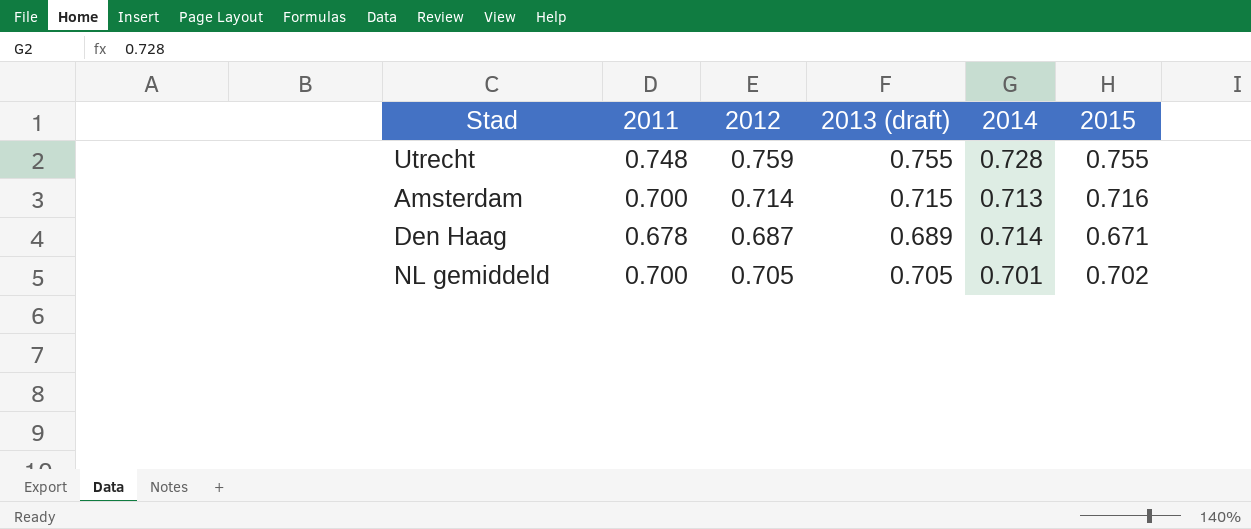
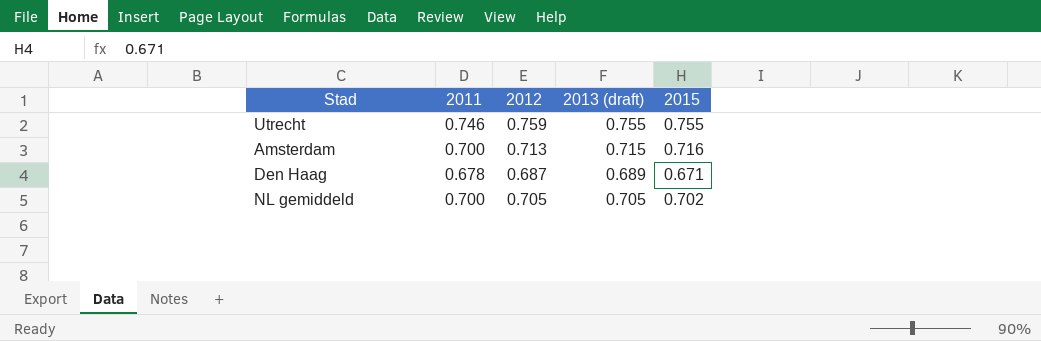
column 2014 | position: 5 -> none
Utrecht | 2011: 0.748 -> 0.746
Amsterdam | 2012: 0.714 -> 0.713

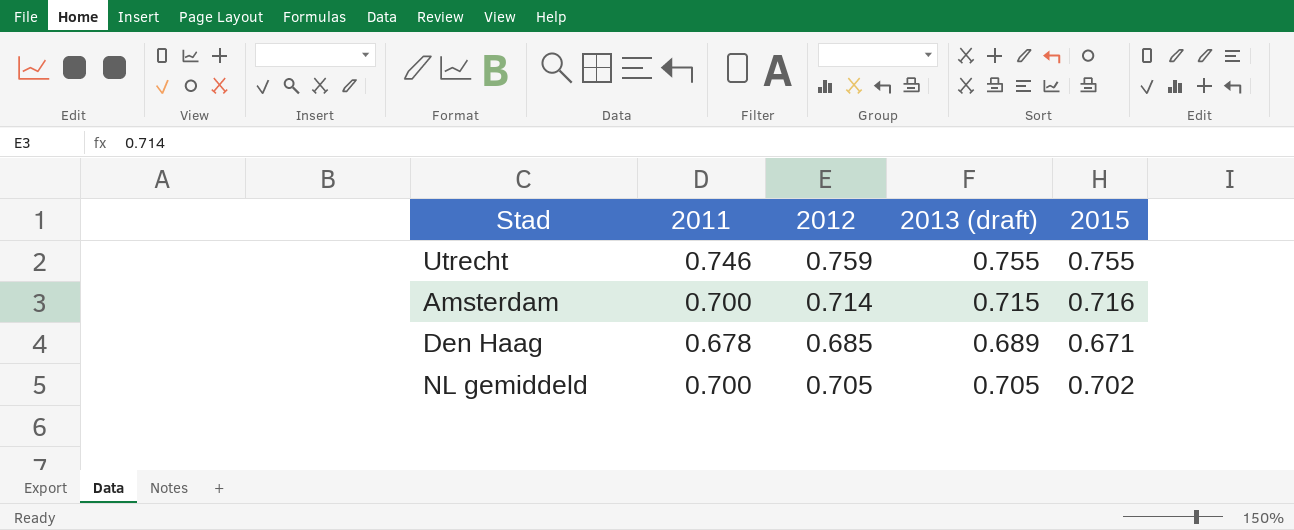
Amsterdam | 2012: 0.713 -> 0.714
Den Haag | 2012: 0.687 -> 0.685

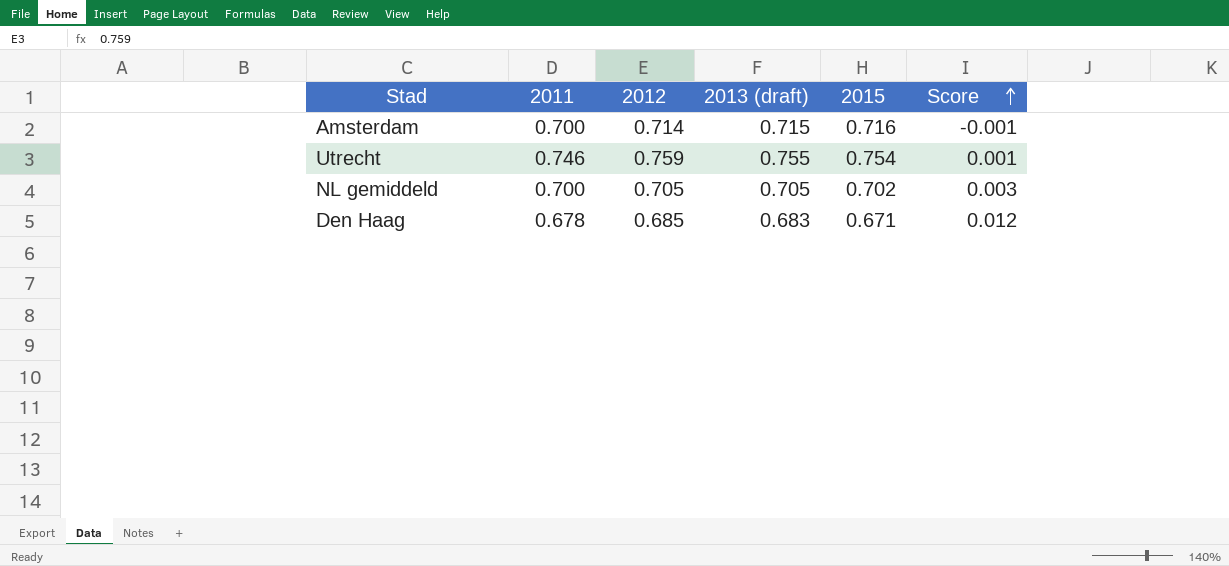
row order: none -> Score ascending
column Score | formula: none -> [2013 (draft)] - [2015]
Utrecht | 2015: 0.755 -> 0.754
Den Haag | 2013 (draft): 0.689 -> 0.683

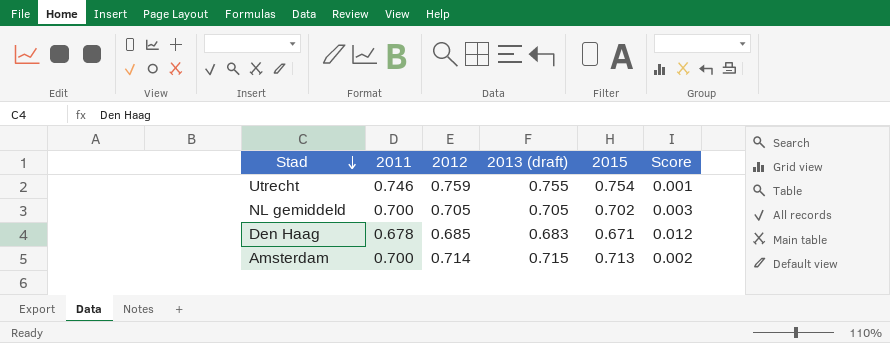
row order: Score ascending -> Stad descending
Amsterdam | 2015: 0.716 -> 0.713
Amsterdam | Score: -0.001 -> 0.002

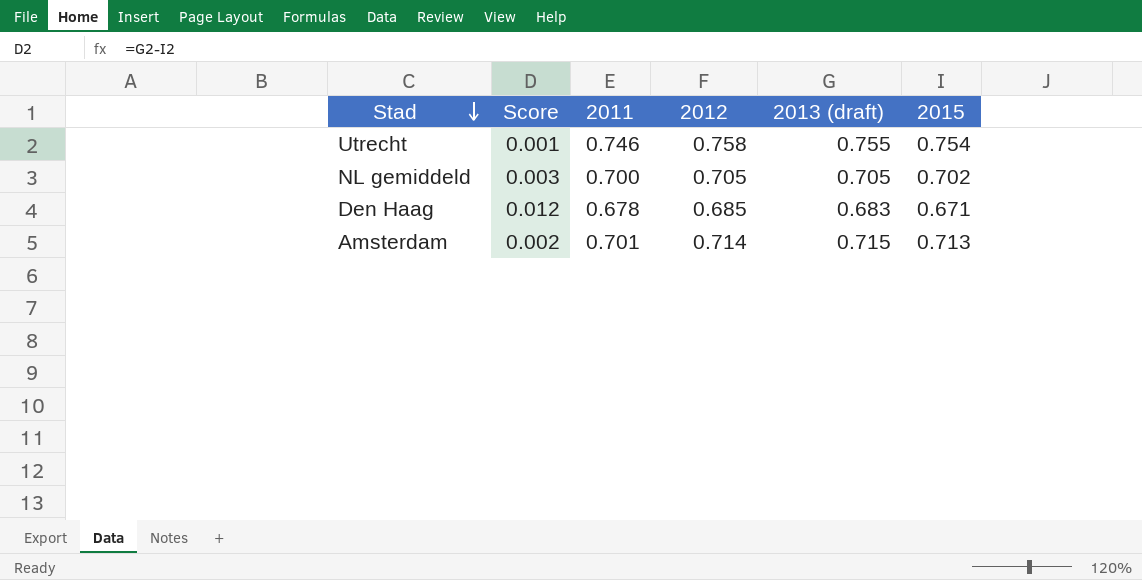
column Score | position: 6 -> 2
Utrecht | 2012: 0.759 -> 0.758
Amsterdam | 2011: 0.700 -> 0.701

